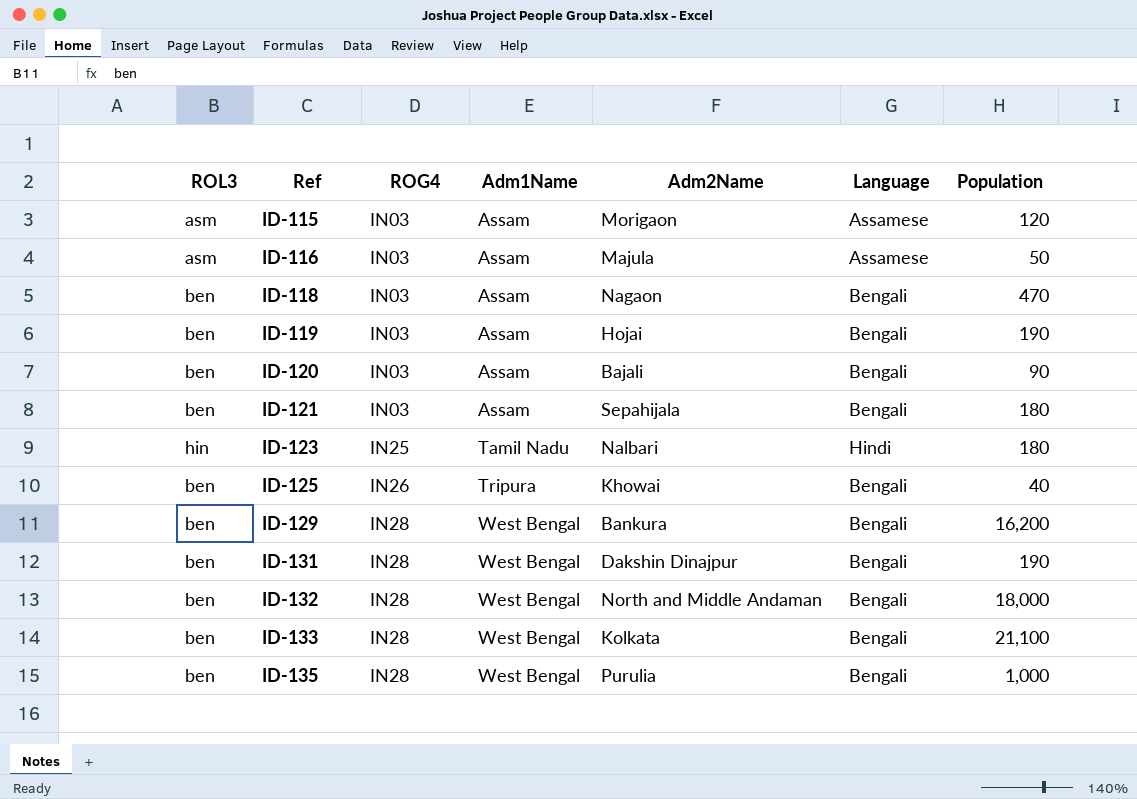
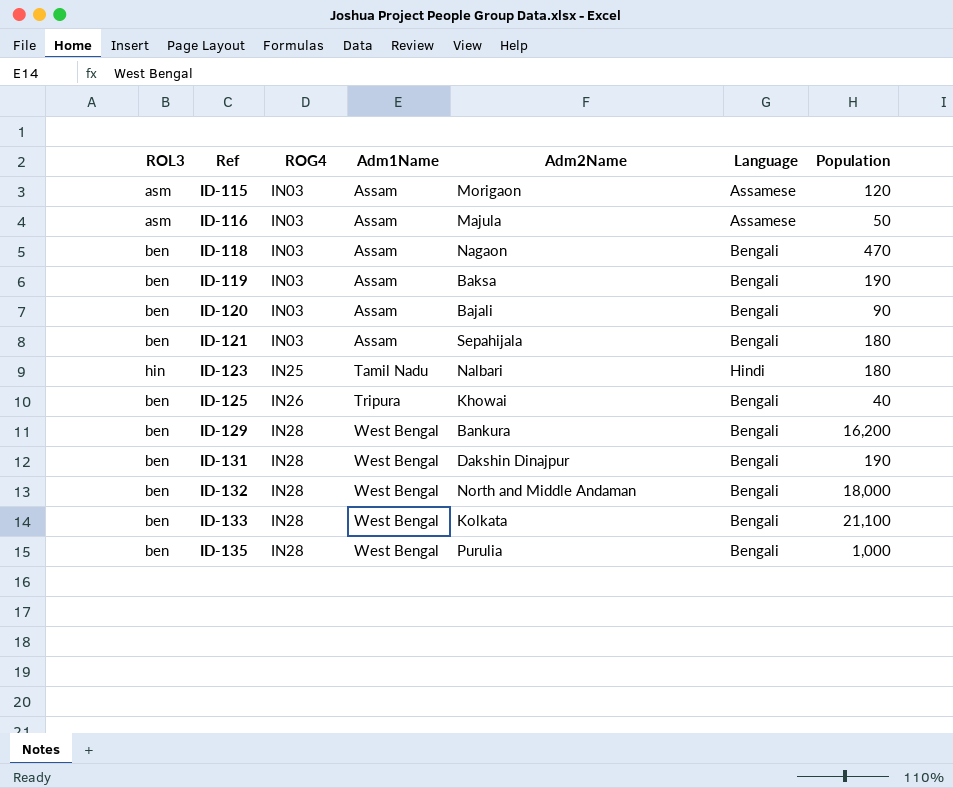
ID-119 | Adm2Name: Hojai -> Baksa

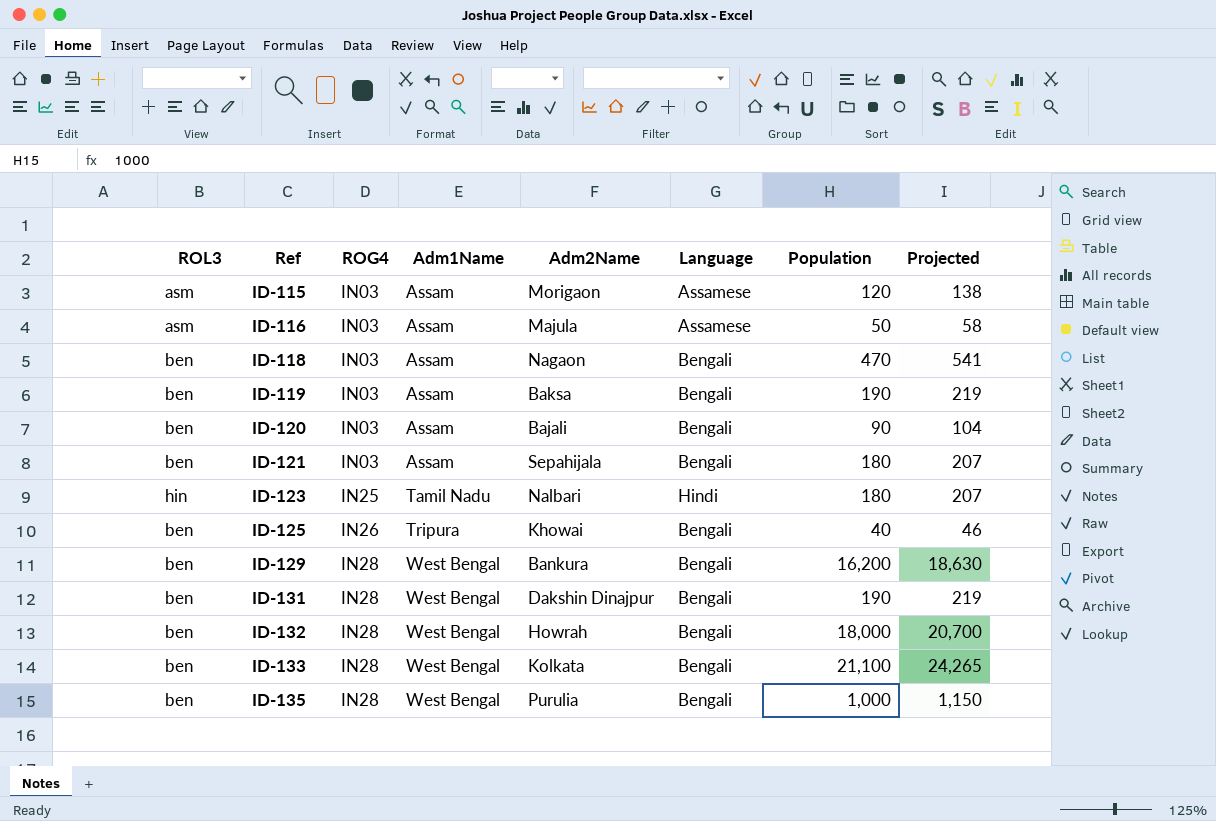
column Projected | formula: none -> [Population] * 1.15
ID-132 | Adm2Name: North and Middle Andaman -> Howrah

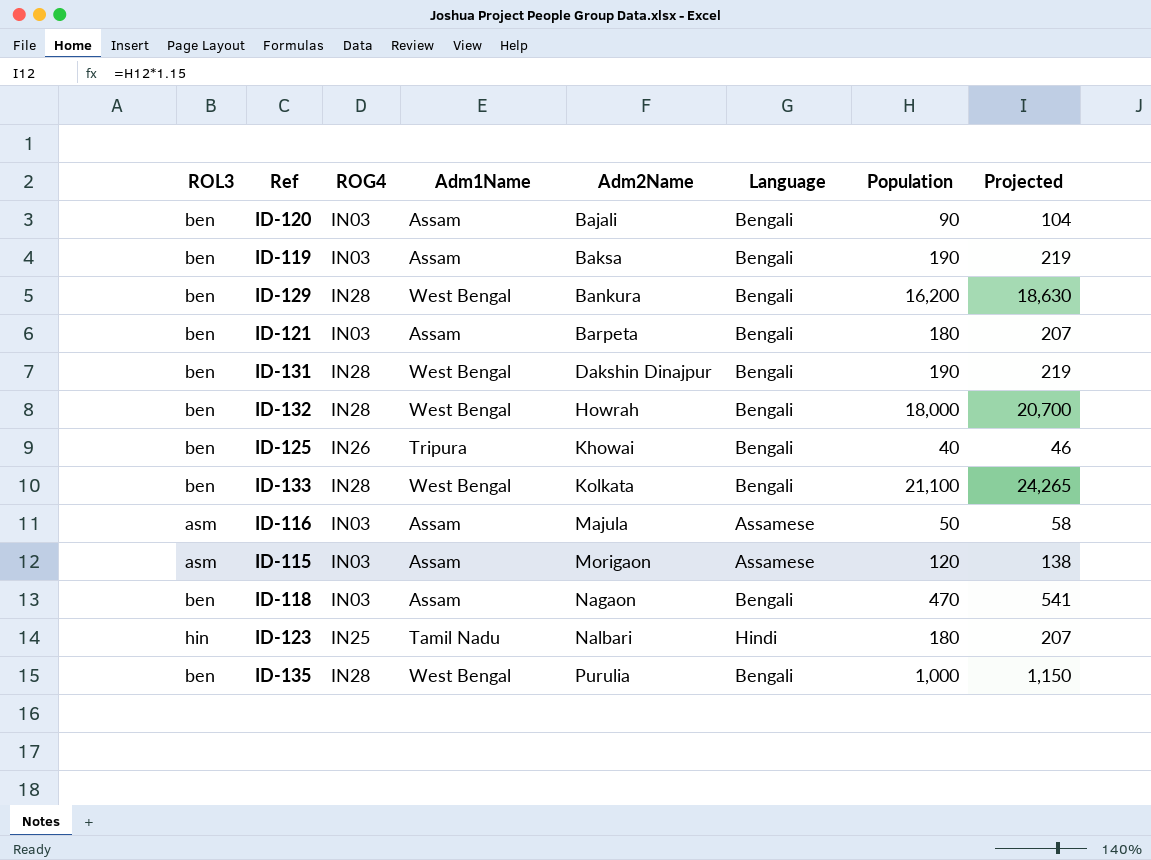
row order: Ref ascending -> Adm2Name ascending
ID-121 | Adm2Name: Sepahijala -> Barpeta

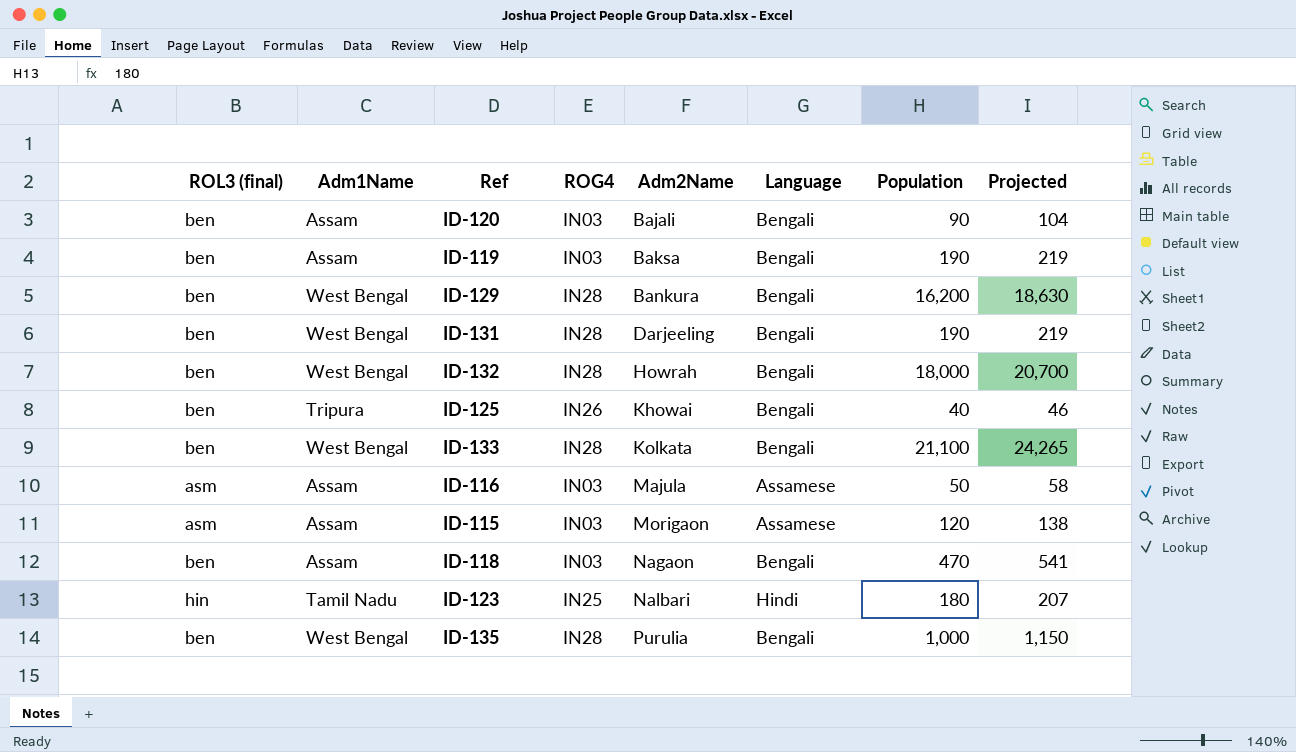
column name: ROL3 -> ROL3 (final)
column Adm1Name | position: 4 -> 2
row ID-121: ben | IN03 | Assam | Barpeta | Bengali | 180 | 207 -> none
ID-131 | Adm2Name: Dakshin Dinajpur -> Darjeeling

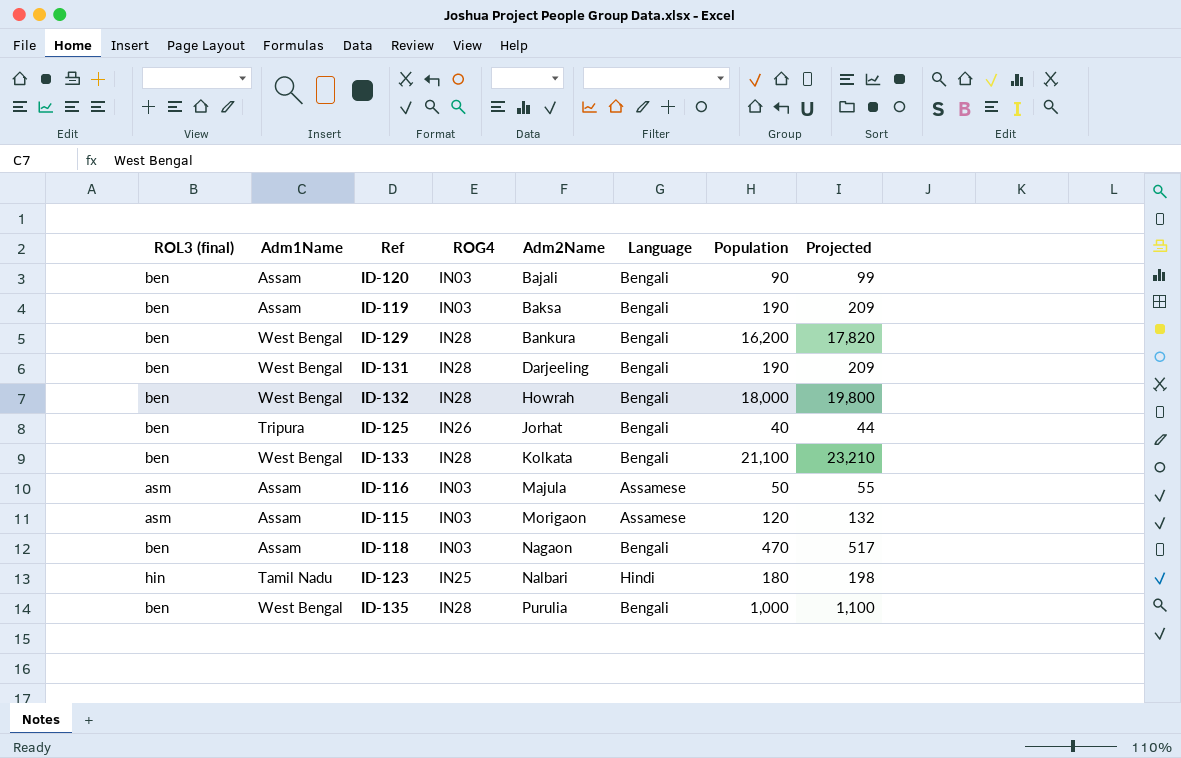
column Projected | formula: [Population] * 1.15 -> [Population] * 1.1
ID-125 | Adm2Name: Khowai -> Jorhat

